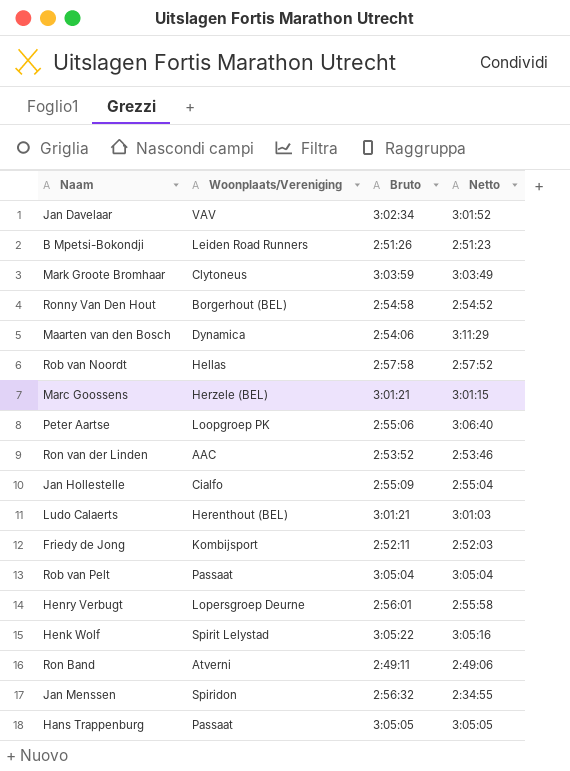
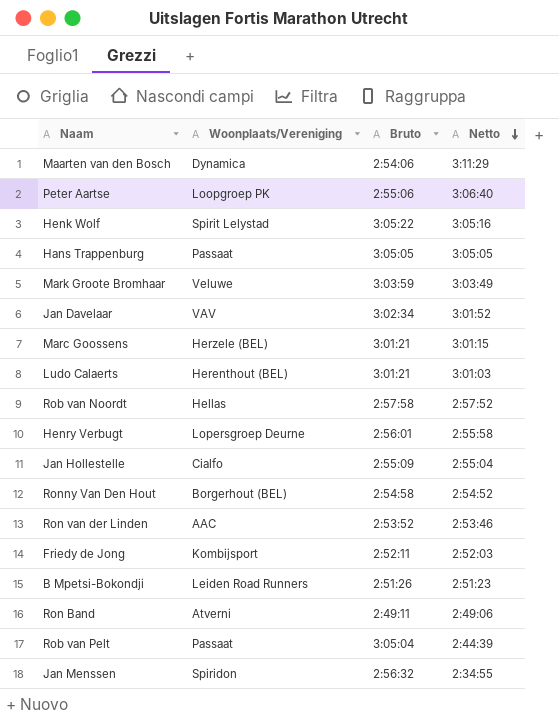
row order: none -> Netto descending
Mark Groote Bromhaar | Woonplaats/Vereniging: Clytoneus -> Veluwe
Rob van Pelt | Netto: 3:05:04 -> 2:44:39

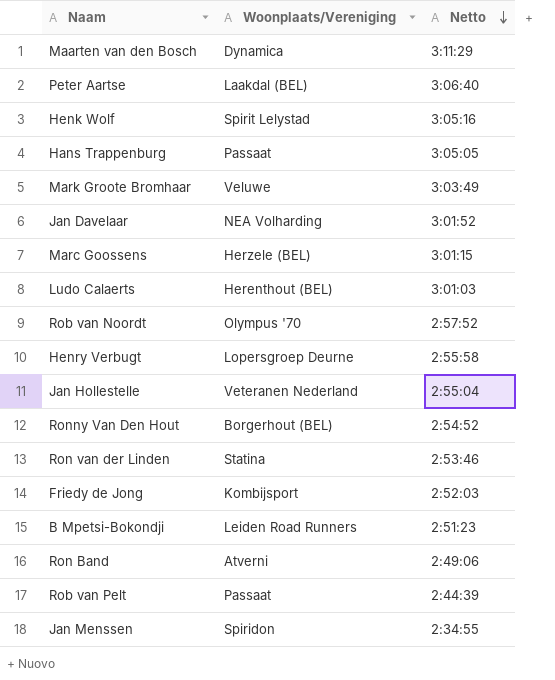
column Bruto | position: 3 -> none
Peter Aartse | Woonplaats/Vereniging: Loopgroep PK -> Laakdal (BEL)
Jan Davelaar | Woonplaats/Vereniging: VAV -> NEA Volharding
Rob van Noordt | Woonplaats/Vereniging: Hellas -> Olympus '70
Jan Hollestelle | Woonplaats/Vereniging: Cialfo -> Veteranen Nederland
Ron van der Linden | Woonplaats/Vereniging: AAC -> Statina

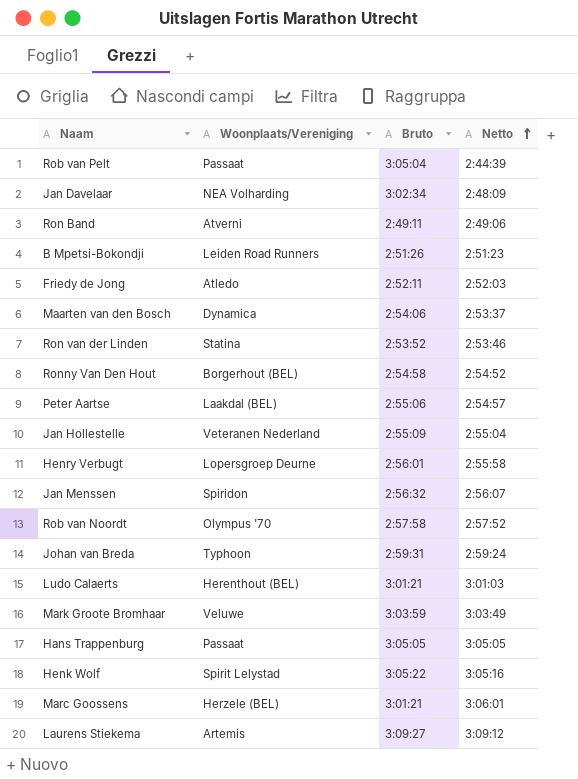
row order: Netto descending -> Netto ascending
column Bruto | position: none -> 3
Jan Davelaar | Netto: 3:01:52 -> 2:48:09
Friedy de Jong | Woonplaats/Vereniging: Kombijsport -> Atledo
Maarten van den Bosch | Netto: 3:11:29 -> 2:53:37
Peter Aartse | Netto: 3:06:40 -> 2:54:57
Jan Menssen | Netto: 2:34:55 -> 2:56:07
row Johan van Breda: none -> Typhoon | 2:59:31 | 2:59:24
Marc Goossens | Netto: 3:01:15 -> 3:06:01
row Laurens Stiekema: none -> Artemis | 3:09:27 | 3:09:12

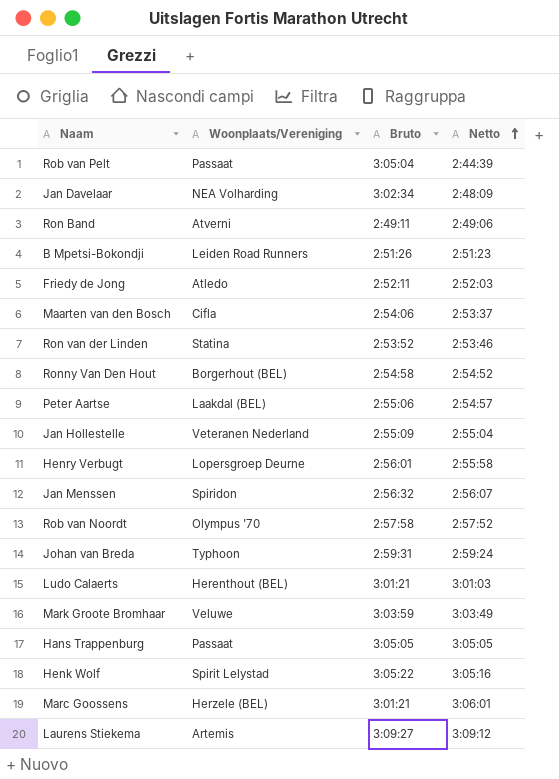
Maarten van den Bosch | Woonplaats/Vereniging: Dynamica -> Cifla

